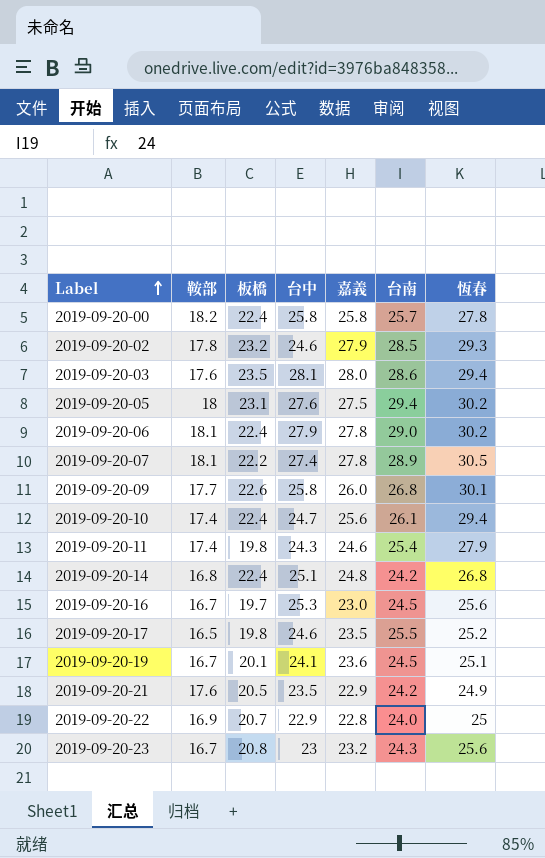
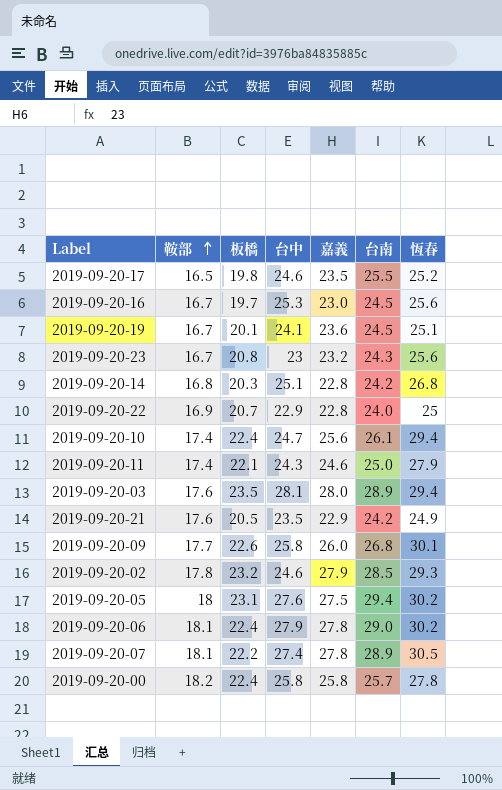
row order: Label ascending -> 鞍部 ascending
2019-09-20-14 | 板橋: 22.4 -> 20.3
2019-09-20-14 | 嘉義: 24.8 -> 22.8
2019-09-20-11 | 板橋: 19.8 -> 22.1
2019-09-20-11 | 台南: 25.4 -> 25.0
2019-09-20-03 | 台南: 28.6 -> 28.9

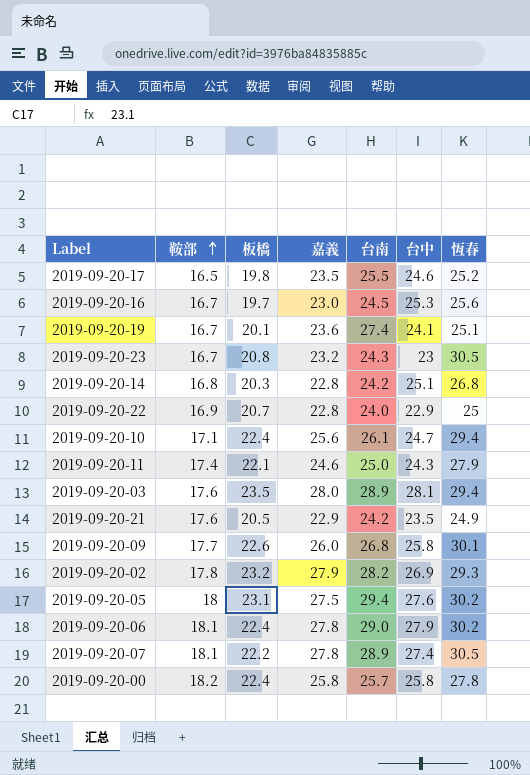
column 台中 | position: 4 -> 6
2019-09-20-19 | 台南: 24.5 -> 27.4
2019-09-20-23 | 恆春: 25.6 -> 30.5
2019-09-20-10 | 鞍部: 17.4 -> 17.1
2019-09-20-02 | 台南: 28.5 -> 28.2
2019-09-20-02 | 台中: 24.6 -> 26.9

